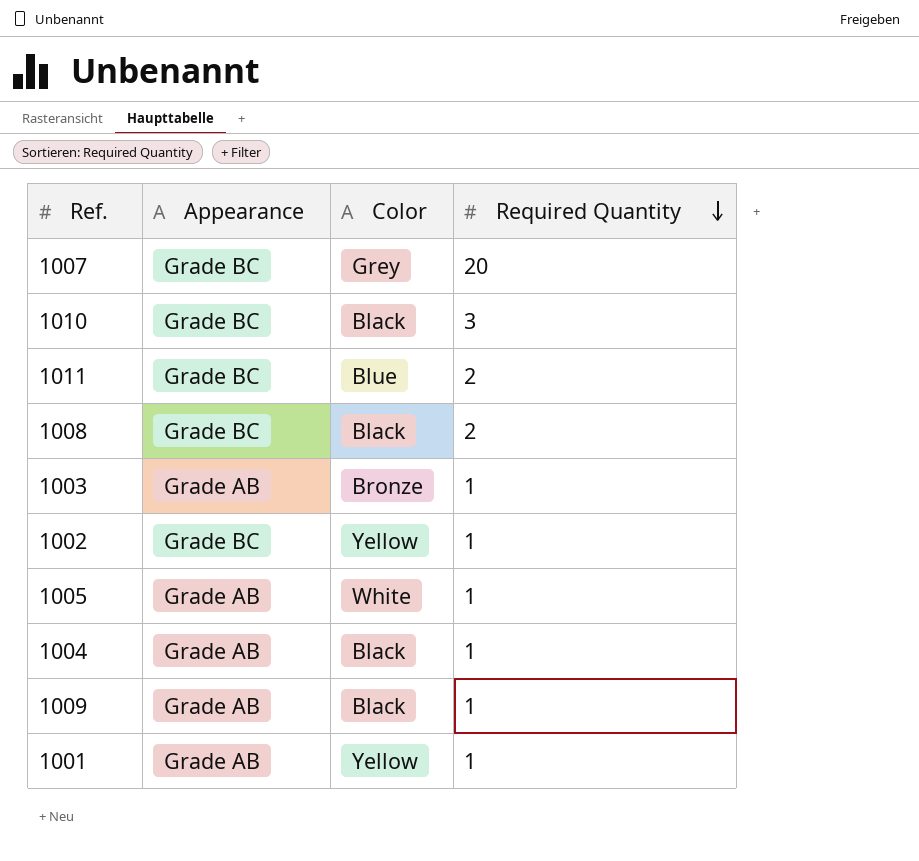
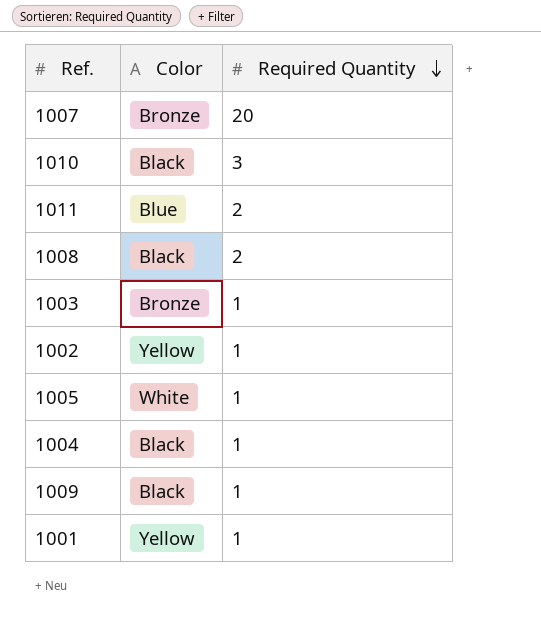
column Appearance | position: 2 -> none
1007 | Color: Grey -> Bronze

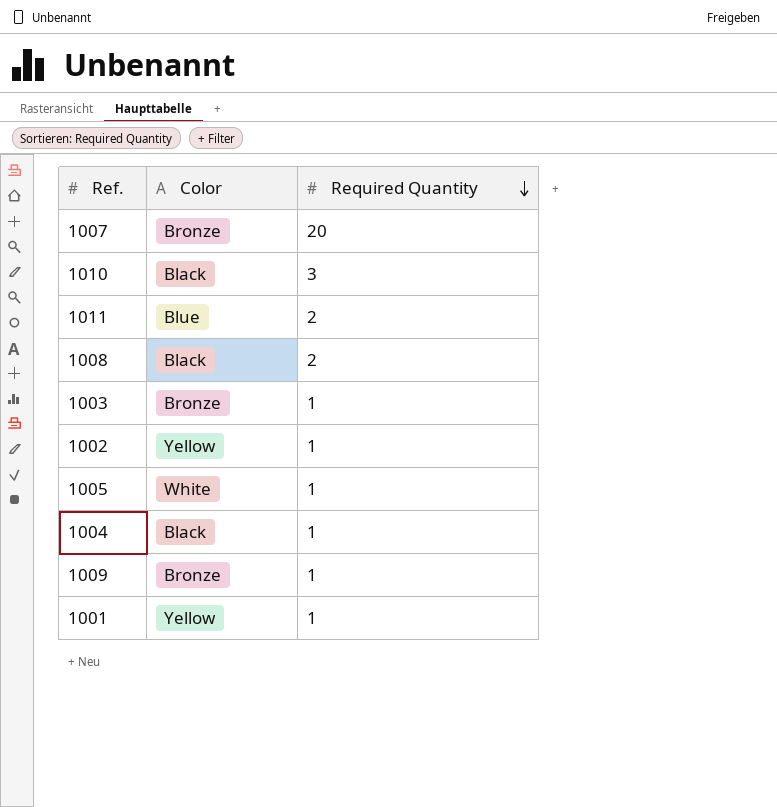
1009 | Color: Black -> Bronze

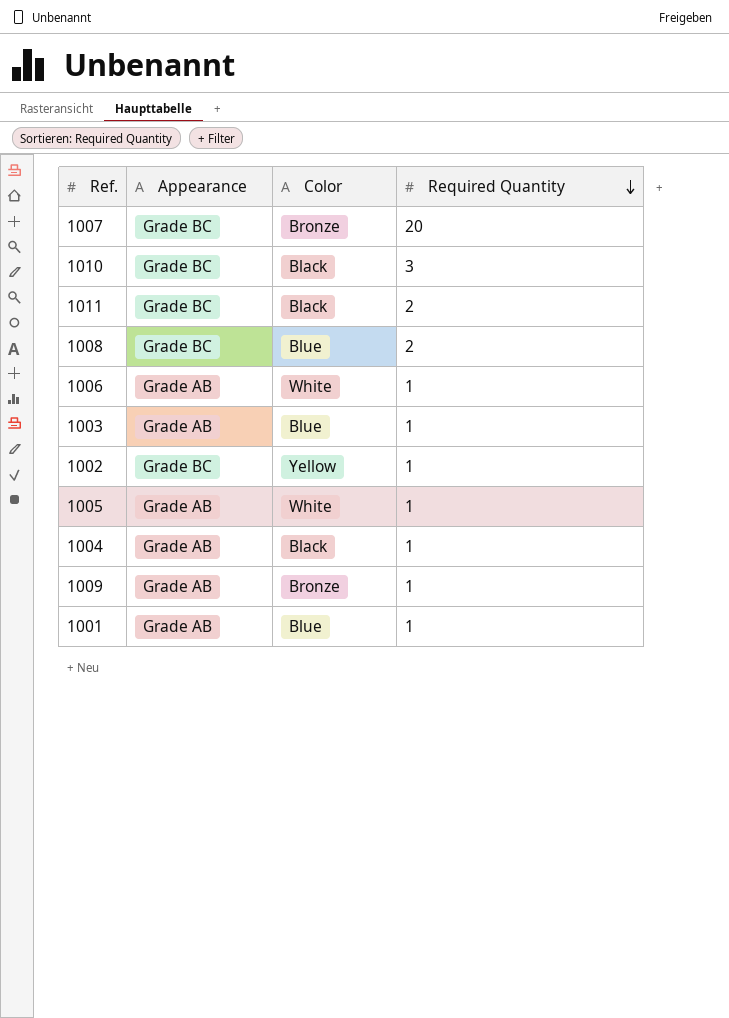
column Appearance | position: none -> 2
1011 | Color: Blue -> Black
1008 | Color: Black -> Blue
row 1006: none -> Grade AB | White | 1
1003 | Color: Bronze -> Blue
1001 | Color: Yellow -> Blue

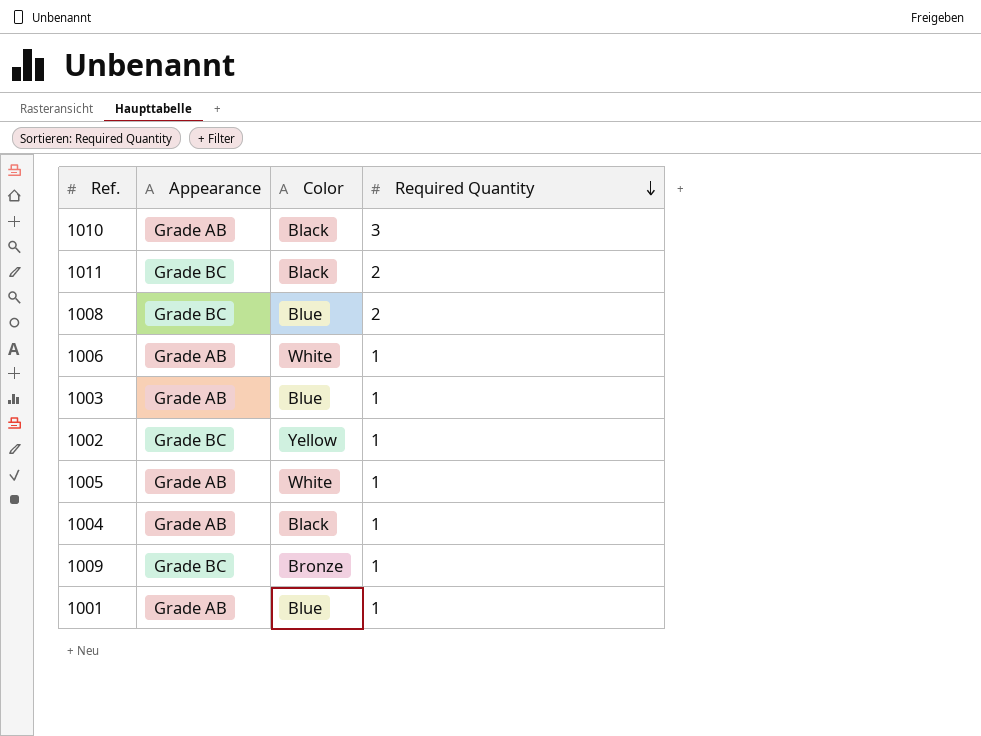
row 1007: Grade BC | Bronze | 20 -> none
1010 | Appearance: Grade BC -> Grade AB
1009 | Appearance: Grade AB -> Grade BC

